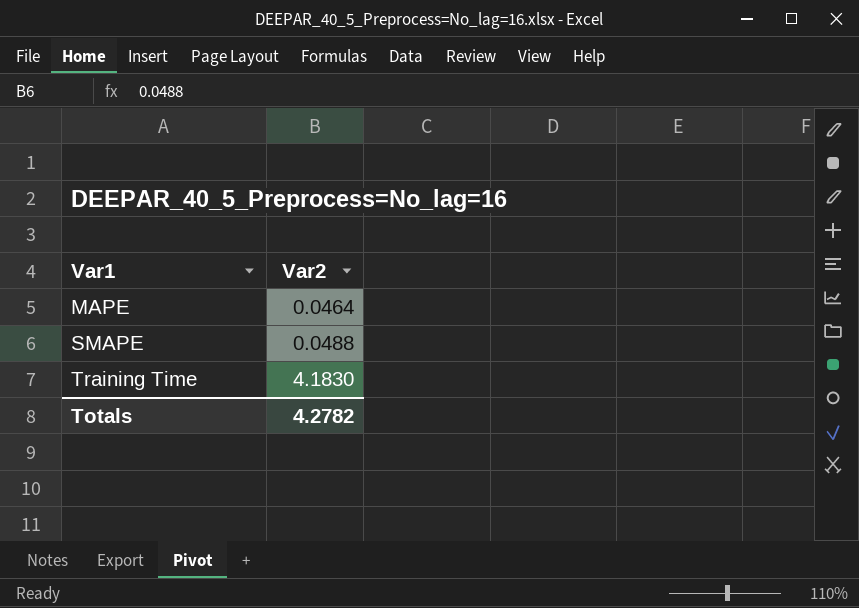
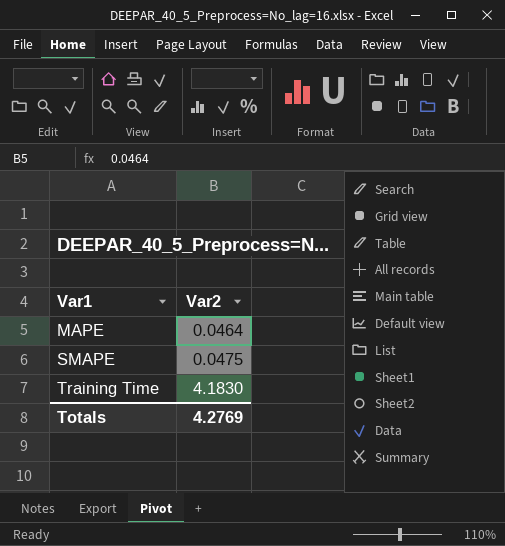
SMAPE | Var2: 0.0488 -> 0.0475
Totals | Var2: 4.2782 -> 4.2769

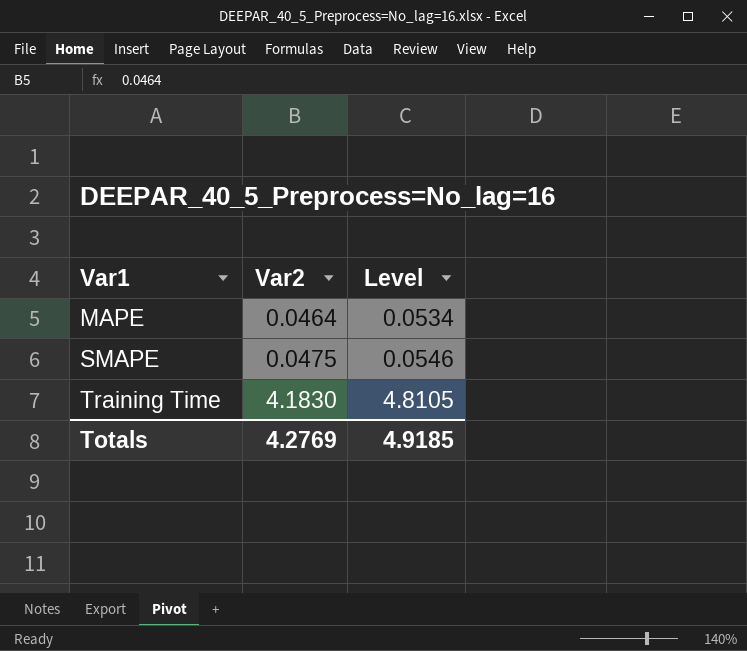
column Level | formula: none -> [Var2] * 1.15

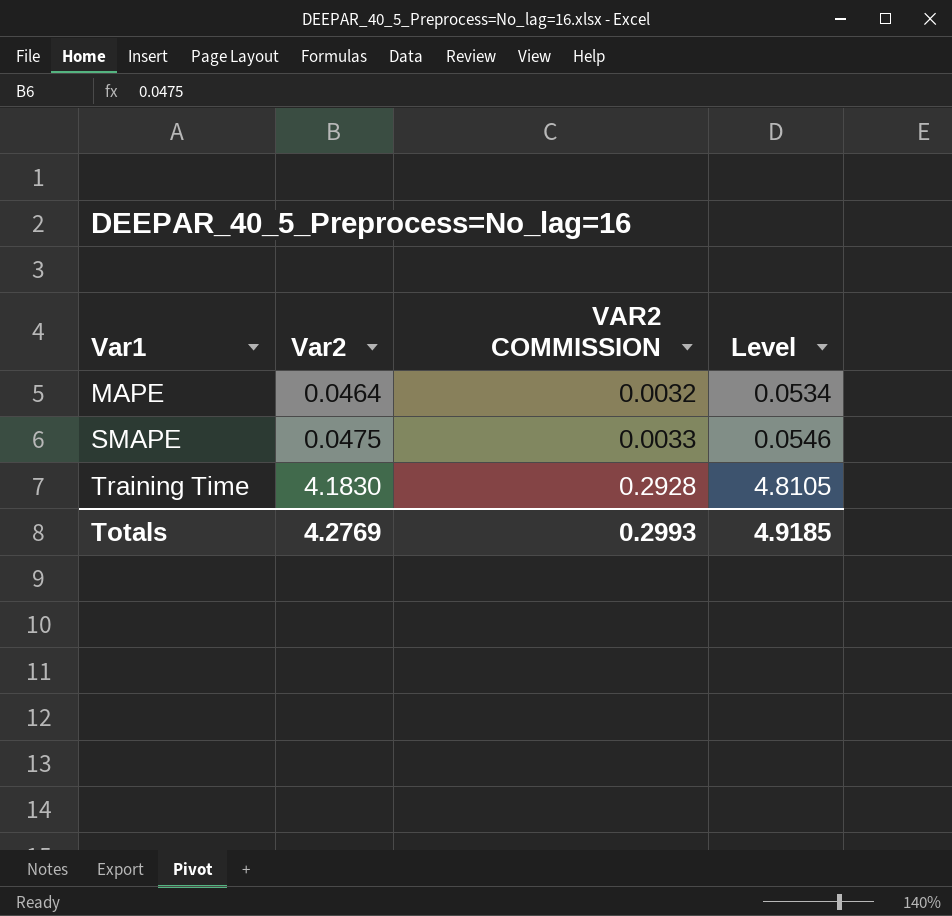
column VAR2 COMMISSION | formula: none -> [Var2] * 0.07

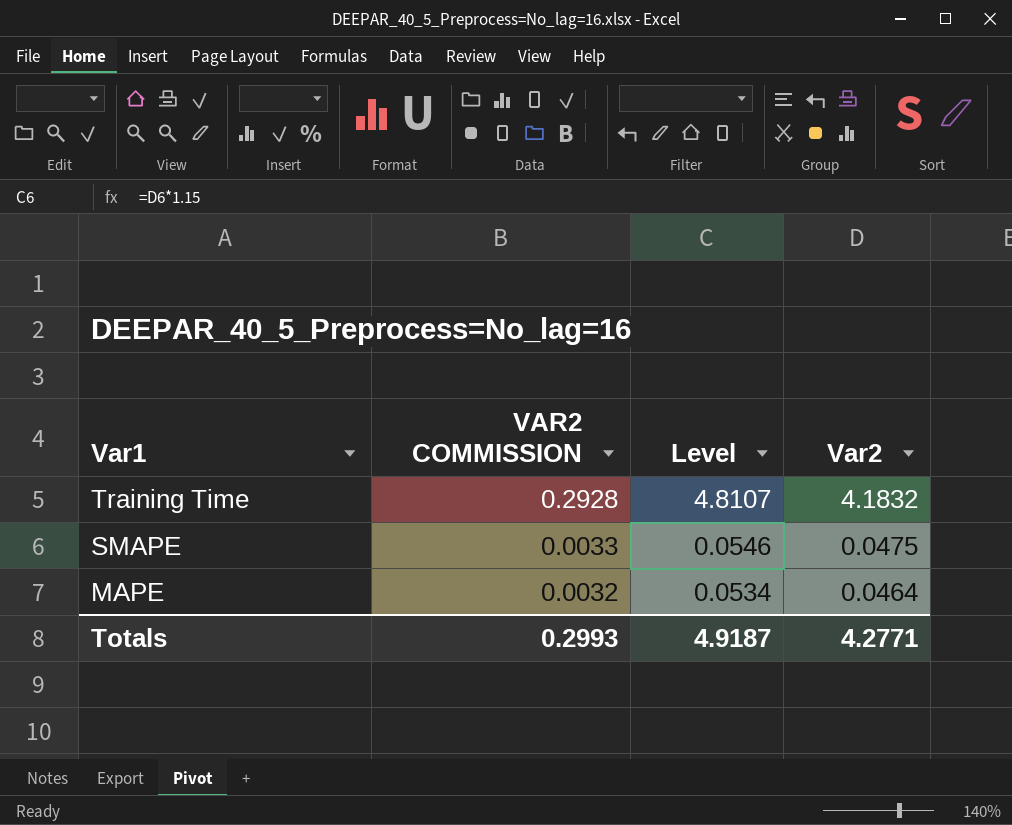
row order: Var1 ascending -> Var1 descending
column Var2 | position: 2 -> 4
Training Time | Level: 4.8105 -> 4.8107
Training Time | Var2: 4.1830 -> 4.1832
Totals | Level: 4.9185 -> 4.9187
Totals | Var2: 4.2769 -> 4.2771

